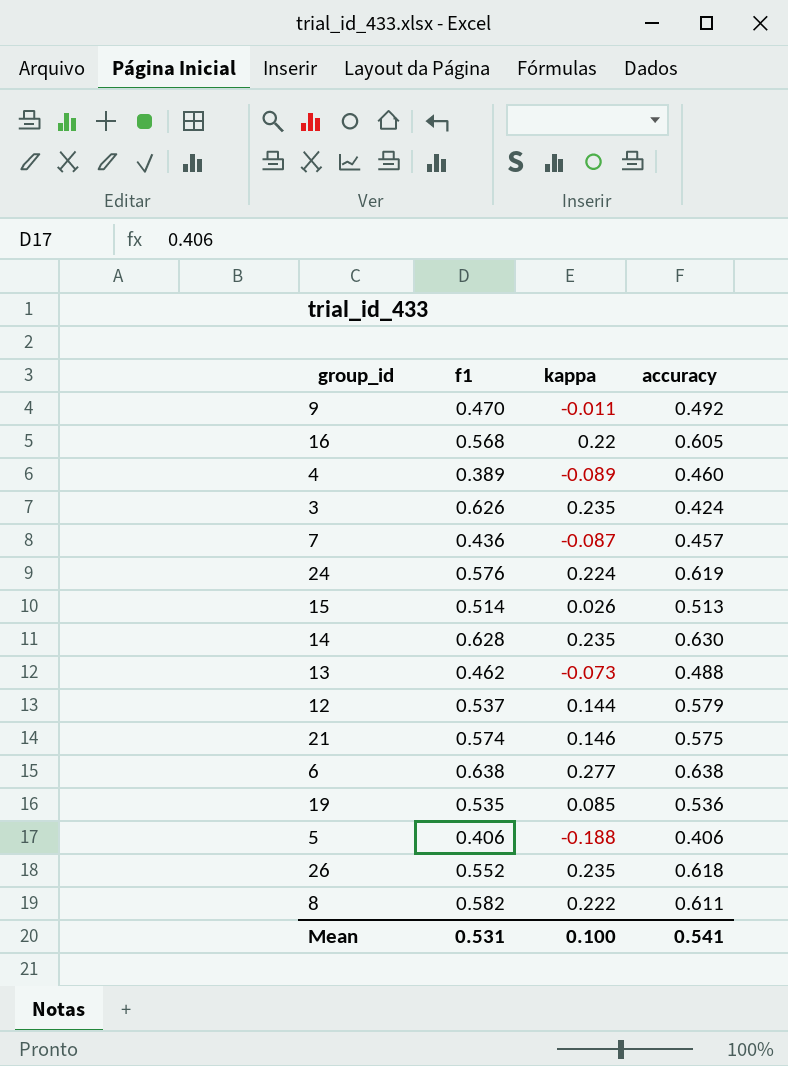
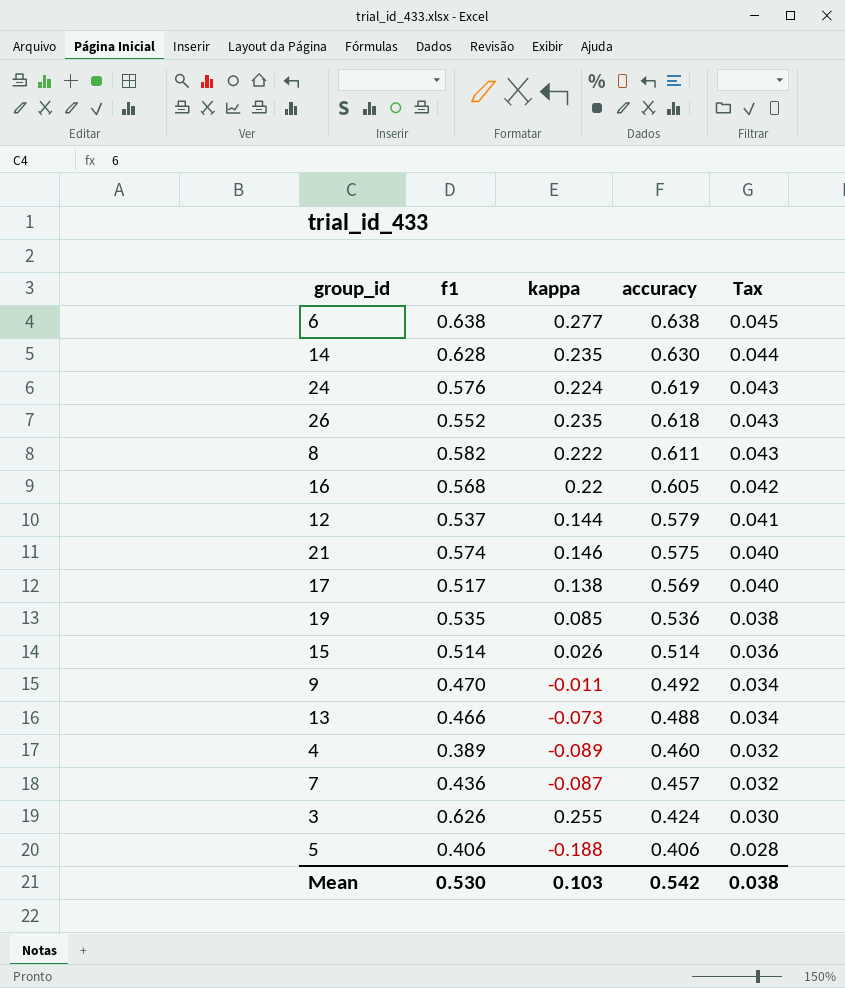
row order: none -> accuracy descending
column Tax | formula: none -> [accuracy] * 0.07
row 17: none -> 0.517 | 0.138 | 0.569 | 0.040
15 | accuracy: 0.513 -> 0.514
13 | f1: 0.462 -> 0.466
3 | kappa: 0.235 -> 0.255
Mean | f1: 0.531 -> 0.530
Mean | kappa: 0.100 -> 0.103
Mean | accuracy: 0.541 -> 0.542

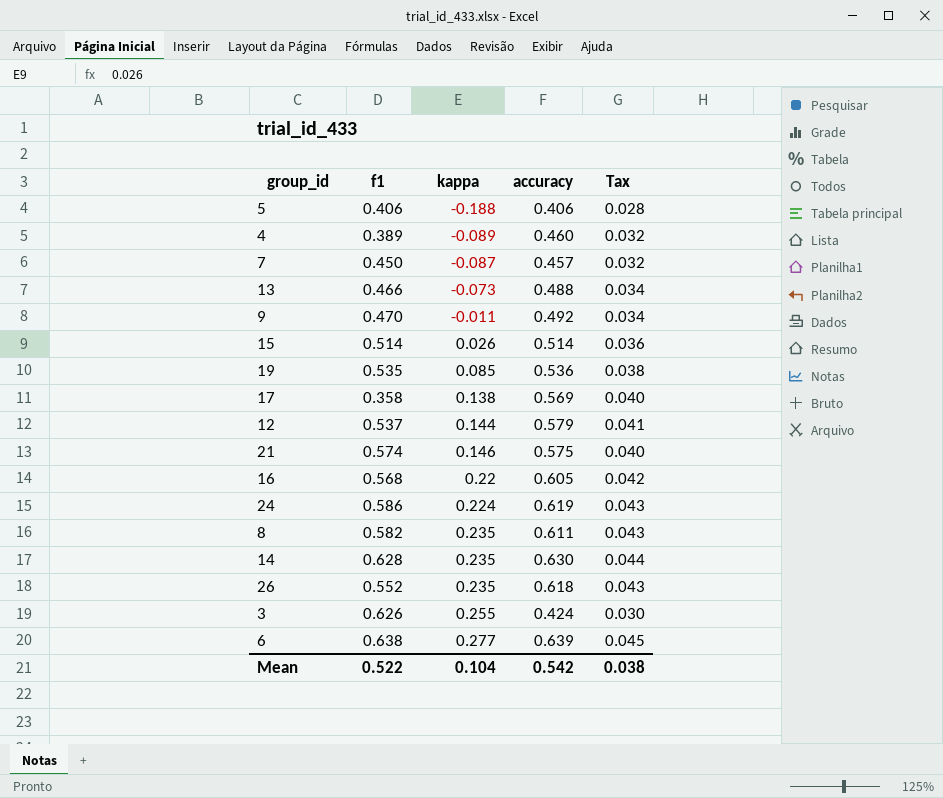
row order: accuracy descending -> kappa ascending
7 | f1: 0.436 -> 0.450
17 | f1: 0.517 -> 0.358
24 | f1: 0.576 -> 0.586
8 | kappa: 0.222 -> 0.235
6 | accuracy: 0.638 -> 0.639
Mean | f1: 0.530 -> 0.522
Mean | kappa: 0.103 -> 0.104

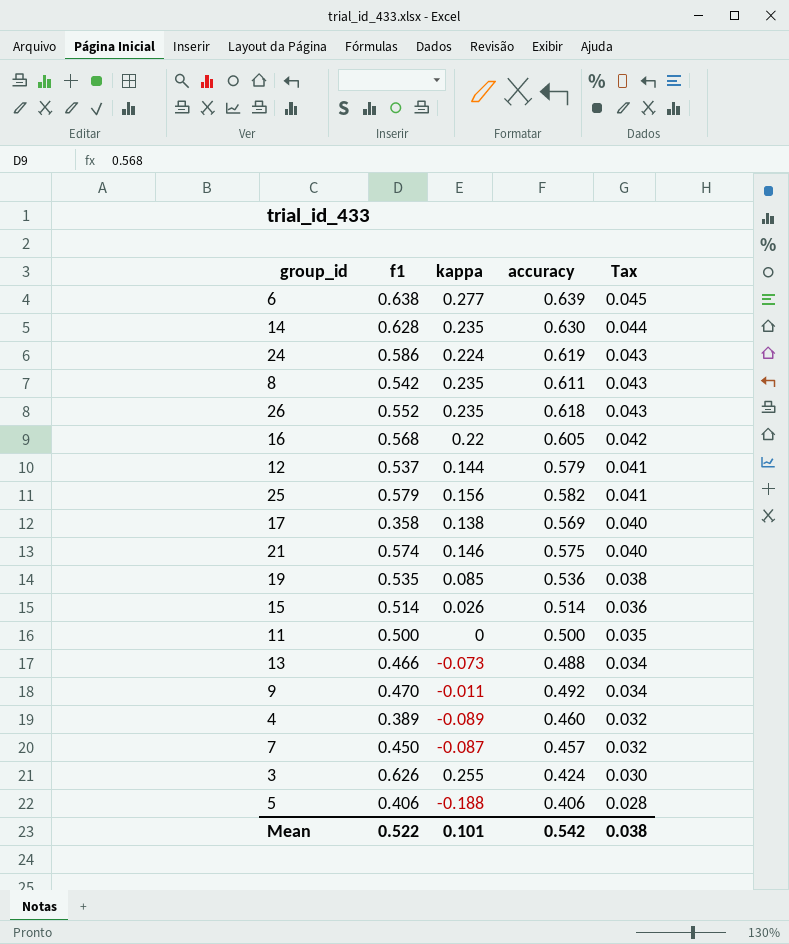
row order: kappa ascending -> Tax descending
8 | f1: 0.582 -> 0.542
row 25: none -> 0.579 | 0.156 | 0.582 | 0.041
row 11: none -> 0.500 | 0 | 0.500 | 0.035
Mean | kappa: 0.104 -> 0.101

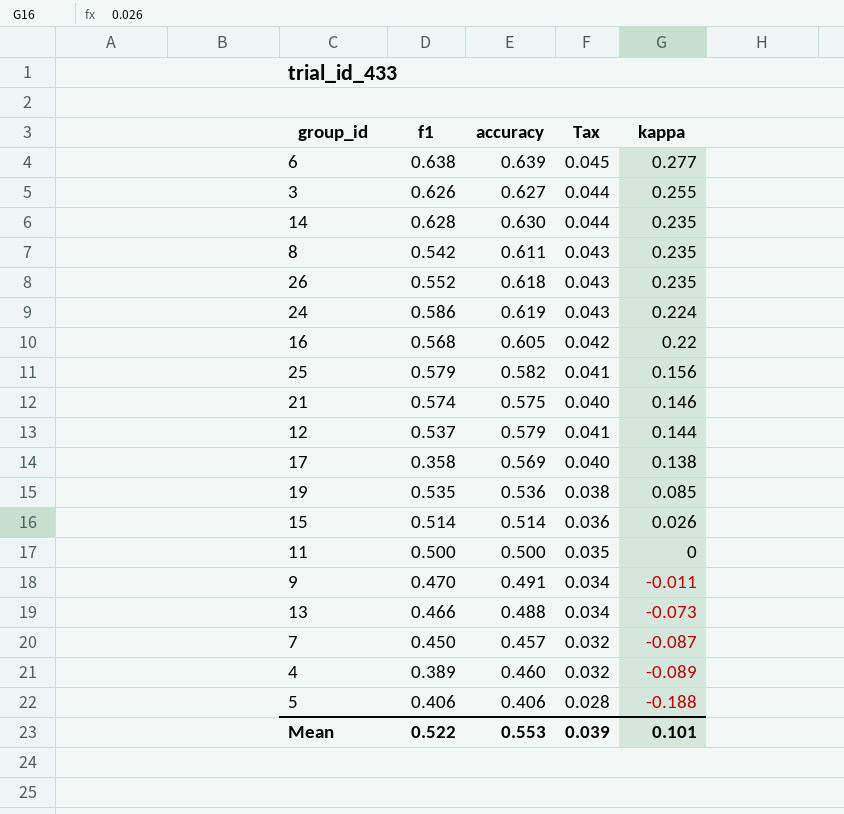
row order: Tax descending -> kappa descending
column kappa | position: 3 -> 5
3 | accuracy: 0.424 -> 0.627
3 | Tax: 0.030 -> 0.044
9 | accuracy: 0.492 -> 0.491
Mean | accuracy: 0.542 -> 0.553
Mean | Tax: 0.038 -> 0.039

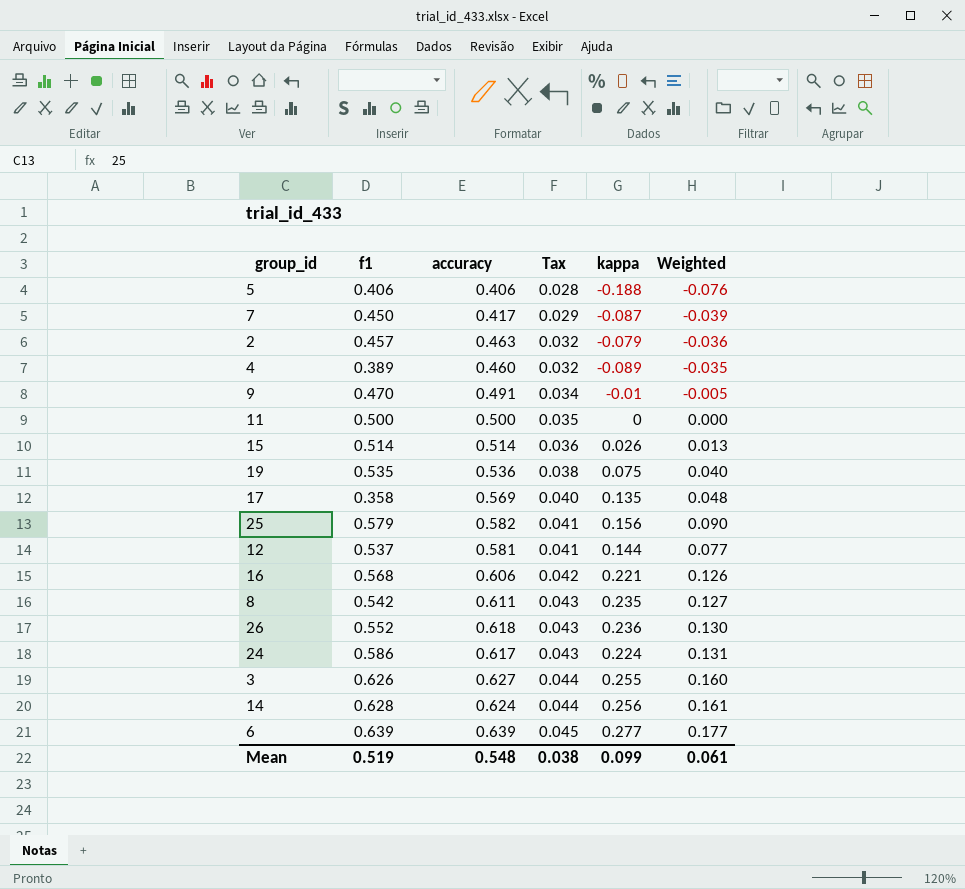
row order: kappa descending -> Tax ascending
column Weighted | formula: none -> [f1] * [kappa]
row 21: 0.574 | 0.575 | 0.040 | 0.146 -> none
row 13: 0.466 | 0.488 | 0.034 | -0.073 -> none
7 | accuracy: 0.457 -> 0.417
7 | Tax: 0.032 -> 0.029
row 2: none -> 0.457 | 0.463 | 0.032 | -0.079 | -0.036
9 | kappa: -0.011 -> -0.01
19 | kappa: 0.085 -> 0.075
17 | kappa: 0.138 -> 0.135
12 | accuracy: 0.579 -> 0.581
16 | accuracy: 0.605 -> 0.606
16 | kappa: 0.22 -> 0.221
26 | kappa: 0.235 -> 0.236
24 | accuracy: 0.619 -> 0.617
14 | accuracy: 0.630 -> 0.624
14 | kappa: 0.235 -> 0.256
6 | f1: 0.638 -> 0.639
Mean | f1: 0.522 -> 0.519
Mean | accuracy: 0.553 -> 0.548
Mean | Tax: 0.039 -> 0.038
Mean | kappa: 0.101 -> 0.099

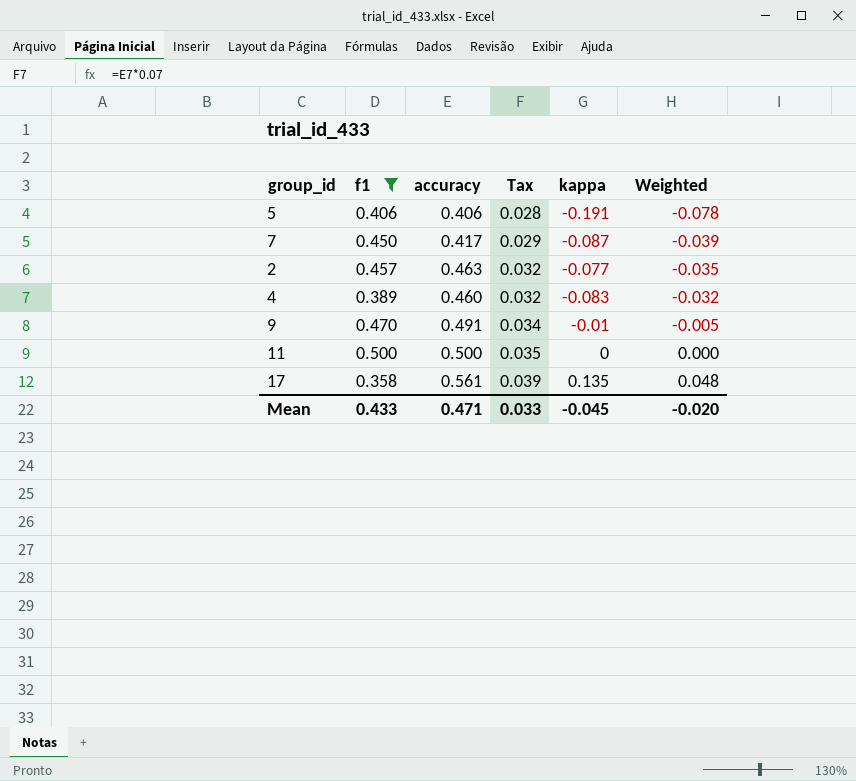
filter: none -> f1 <= 0.500
5 | kappa: -0.188 -> -0.191
5 | Weighted: -0.076 -> -0.078
2 | kappa: -0.079 -> -0.077
2 | Weighted: -0.036 -> -0.035
4 | kappa: -0.089 -> -0.083
4 | Weighted: -0.035 -> -0.032
17 | accuracy: 0.569 -> 0.561
17 | Tax: 0.040 -> 0.039
Mean | f1: 0.519 -> 0.433
Mean | accuracy: 0.548 -> 0.471
Mean | Tax: 0.038 -> 0.033
Mean | kappa: 0.099 -> -0.045
Mean | Weighted: 0.061 -> -0.020

